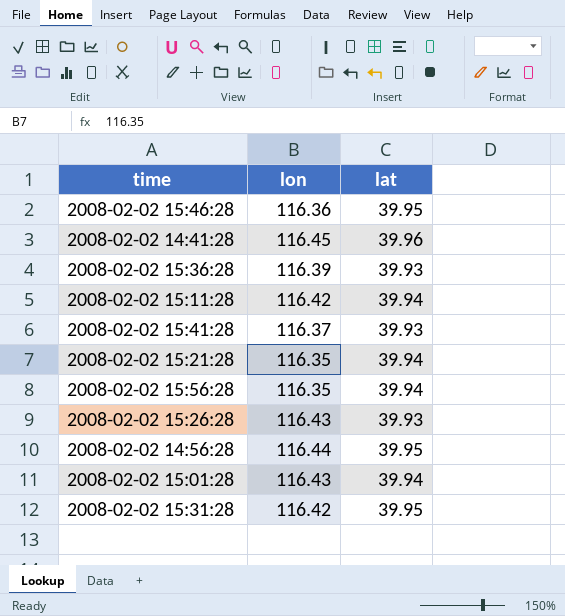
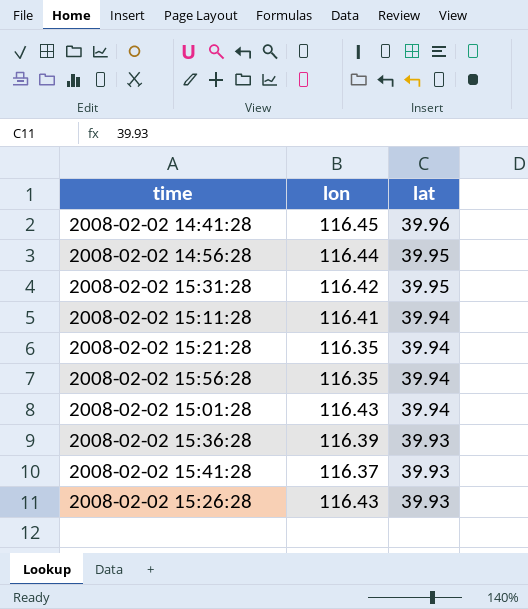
row order: none -> lat descending
row 2008-02-02 15:46:28: 116.36 | 39.95 -> none
2008-02-02 15:11:28 | lon: 116.42 -> 116.41

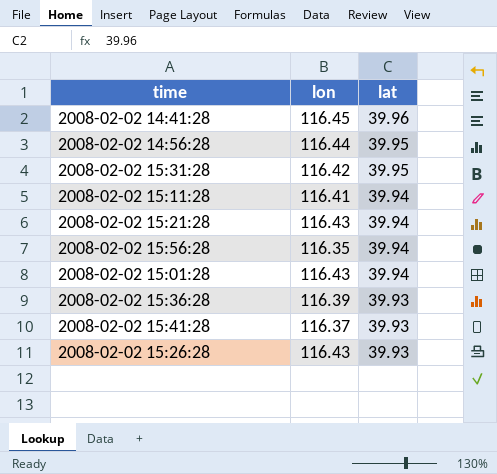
2008-02-02 15:21:28 | lon: 116.35 -> 116.43

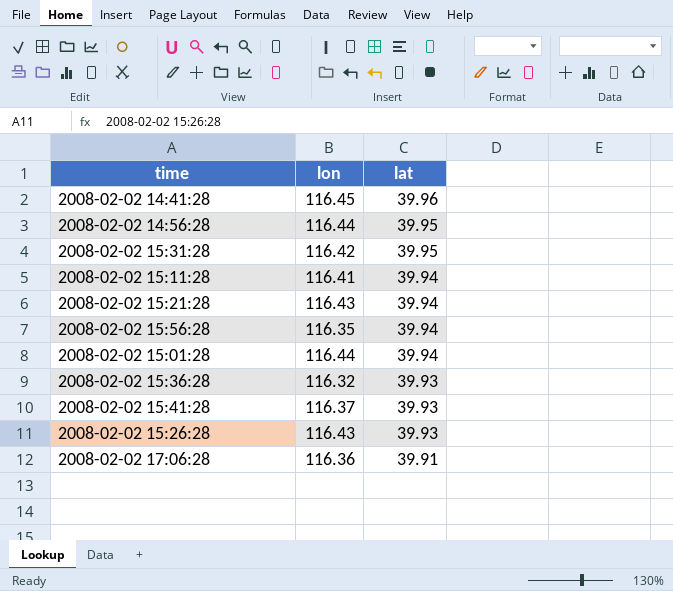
2008-02-02 15:01:28 | lon: 116.43 -> 116.44
2008-02-02 15:36:28 | lon: 116.39 -> 116.32
row 2008-02-02 17:06:28: none -> 116.36 | 39.91

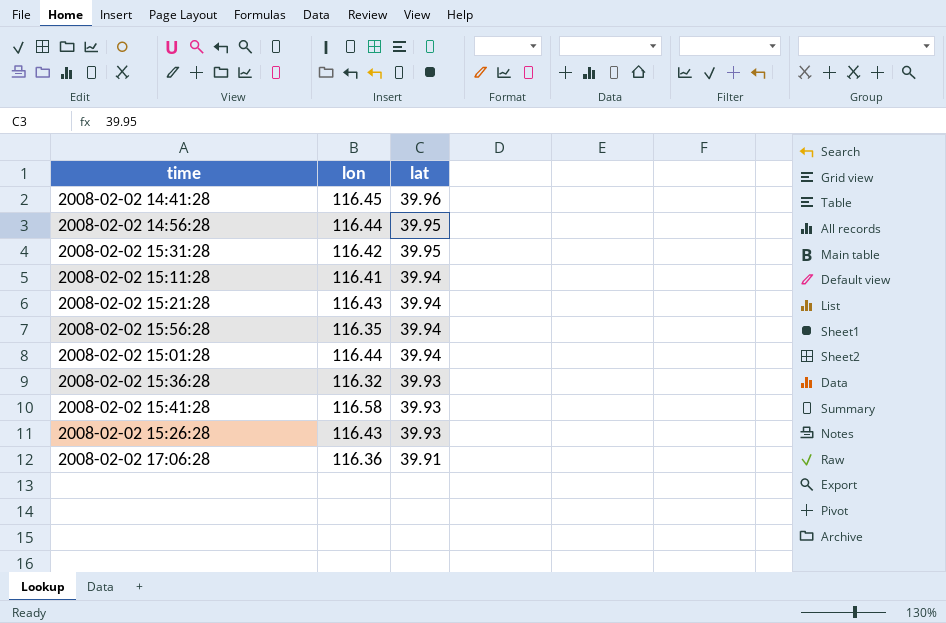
2008-02-02 15:41:28 | lon: 116.37 -> 116.58

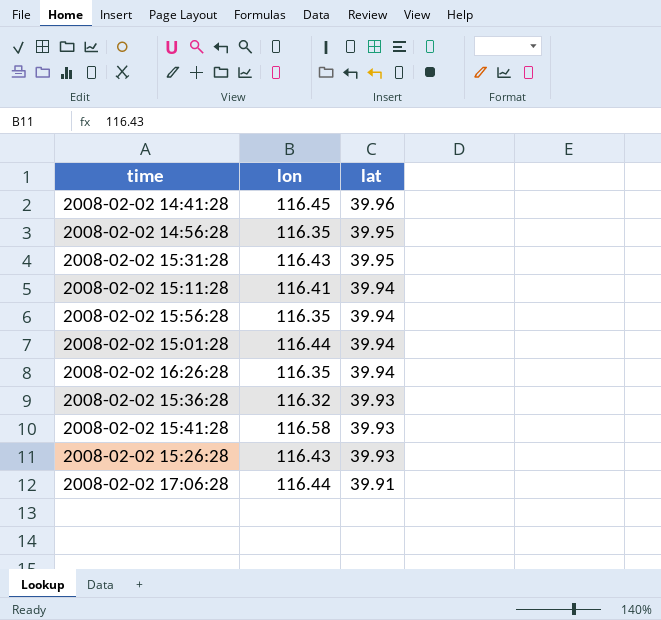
row 2008-02-02 15:21:28: 116.43 | 39.94 -> none
2008-02-02 14:56:28 | lon: 116.44 -> 116.35
2008-02-02 15:31:28 | lon: 116.42 -> 116.43
row 2008-02-02 16:26:28: none -> 116.35 | 39.94
2008-02-02 17:06:28 | lon: 116.36 -> 116.44

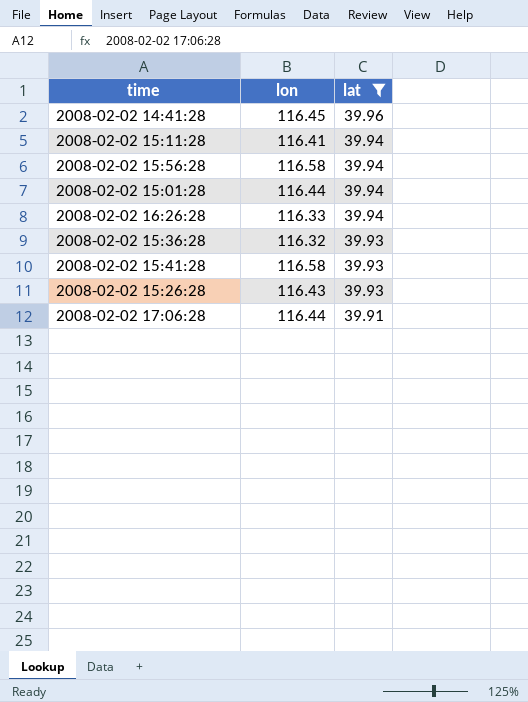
filter: none -> lat != 39.95
2008-02-02 15:56:28 | lon: 116.35 -> 116.58
2008-02-02 16:26:28 | lon: 116.35 -> 116.33

